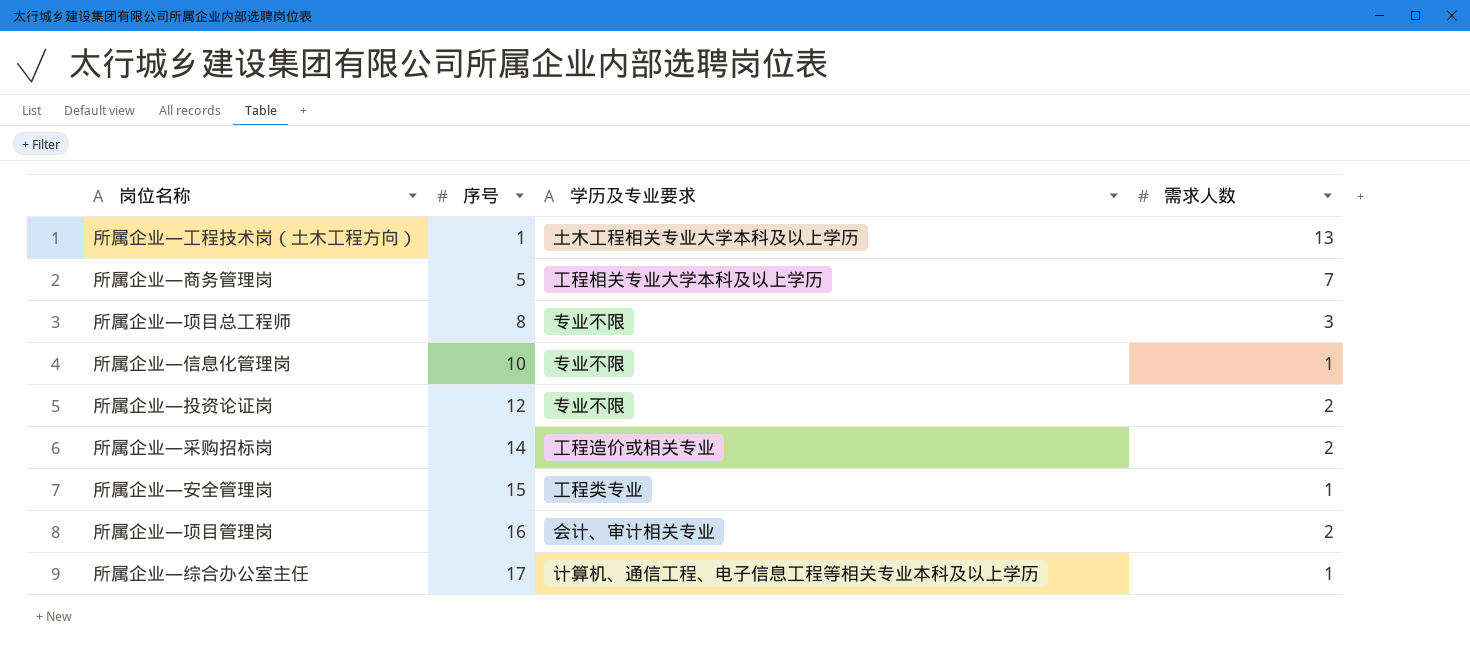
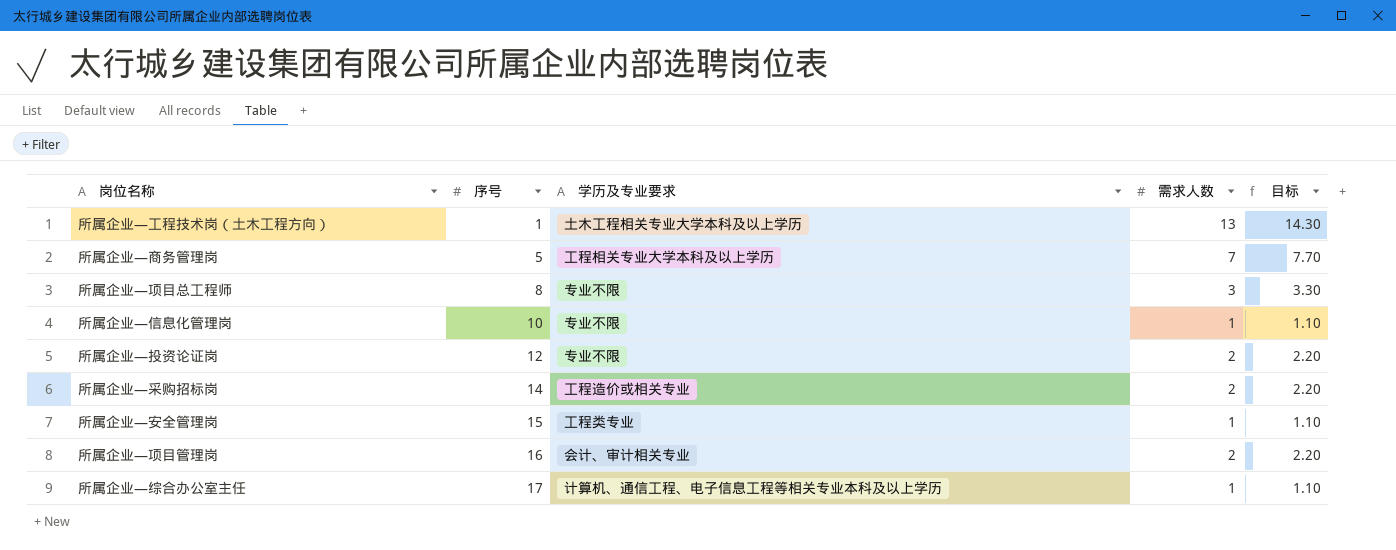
column 目标 | formula: none -> [需求人数] * 1.1

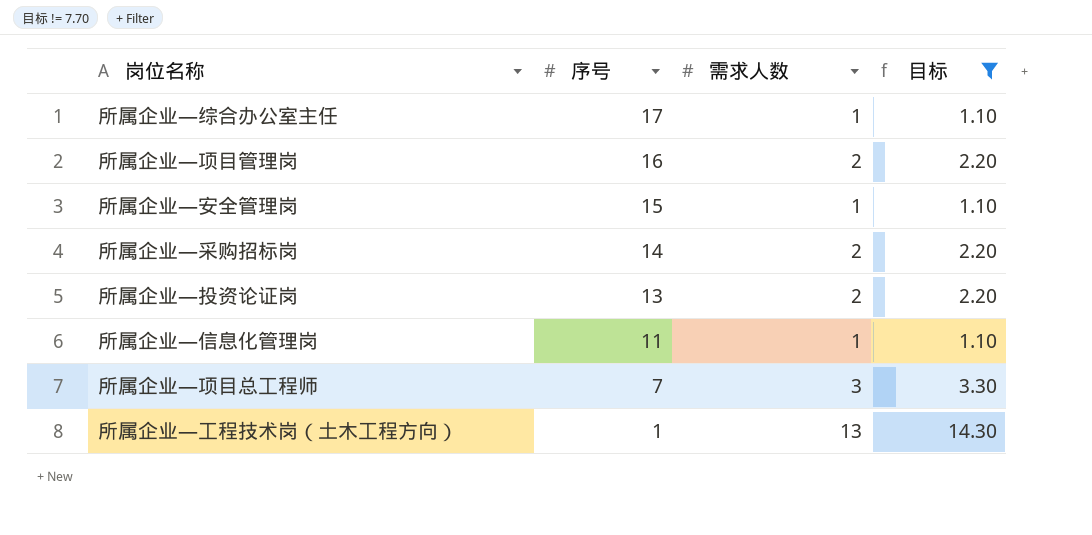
filter: none -> 目标 != 7.70
row order: 序号 ascending -> 序号 descending
column 学历及专业要求 | position: 3 -> none
所属企业—投资论证岗 | 序号: 12 -> 13
所属企业—信息化管理岗 | 序号: 10 -> 11
所属企业—项目总工程师 | 序号: 8 -> 7

